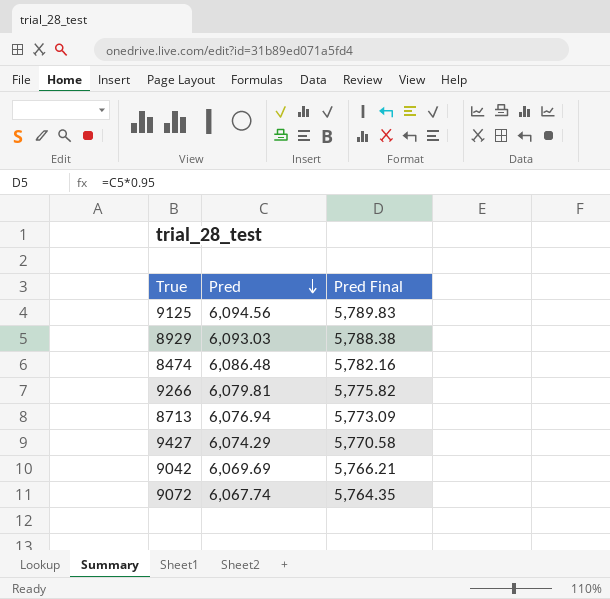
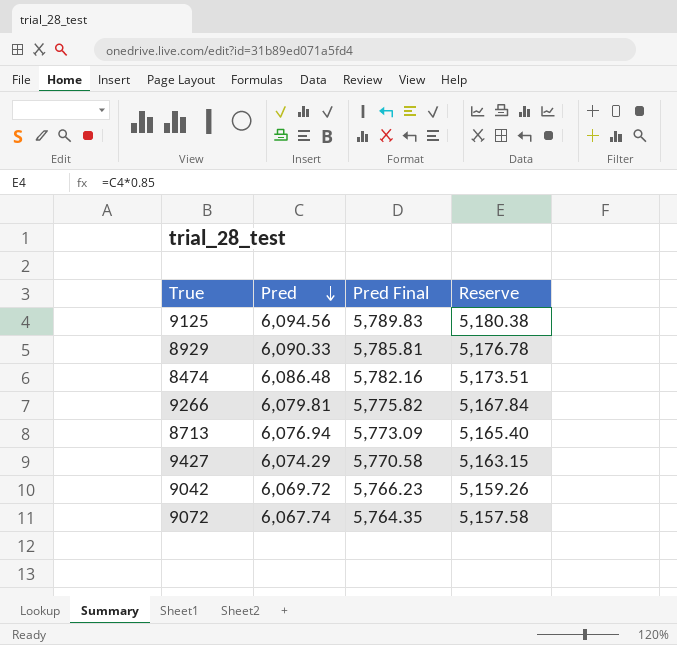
column Reserve | formula: none -> [Pred] * 0.85
8929 | Pred: 6,093.03 -> 6,090.33
8929 | Pred Final: 5,788.38 -> 5,785.81
9042 | Pred: 6,069.69 -> 6,069.72
9042 | Pred Final: 5,766.21 -> 5,766.23

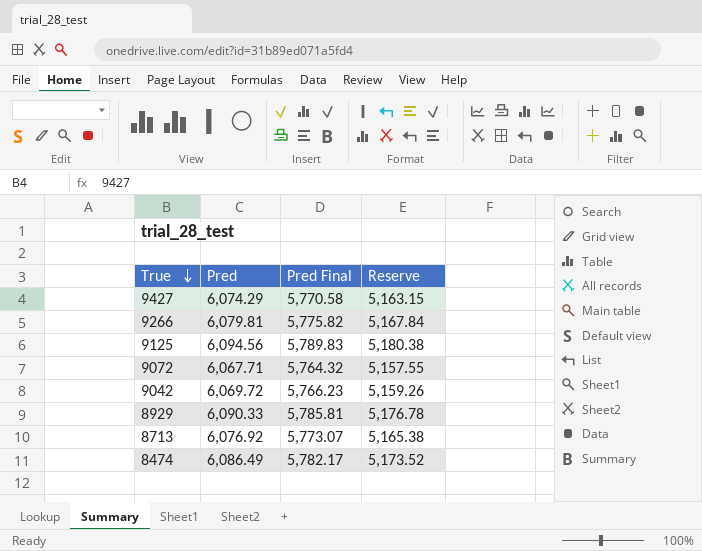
row order: Pred descending -> True descending
9072 | Pred: 6,067.74 -> 6,067.71
9072 | Pred Final: 5,764.35 -> 5,764.32
9072 | Reserve: 5,157.58 -> 5,157.55
8713 | Pred: 6,076.94 -> 6,076.92
8713 | Pred Final: 5,773.09 -> 5,773.07
8713 | Reserve: 5,165.40 -> 5,165.38
8474 | Pred: 6,086.48 -> 6,086.49
8474 | Pred Final: 5,782.16 -> 5,782.17
8474 | Reserve: 5,173.51 -> 5,173.52

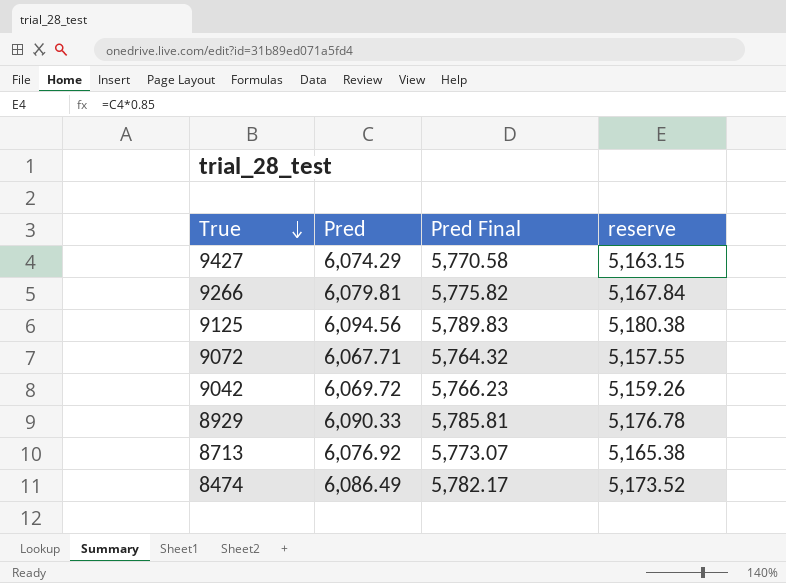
column name: Reserve -> reserve

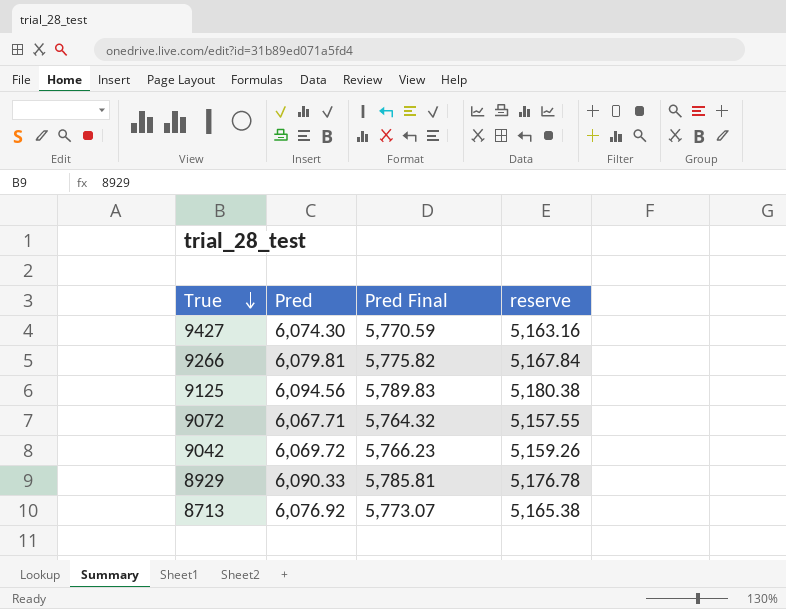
row 8474: 6,086.49 | 5,782.17 | 5,173.52 -> none
9427 | Pred: 6,074.29 -> 6,074.30
9427 | Pred Final: 5,770.58 -> 5,770.59
9427 | reserve: 5,163.15 -> 5,163.16

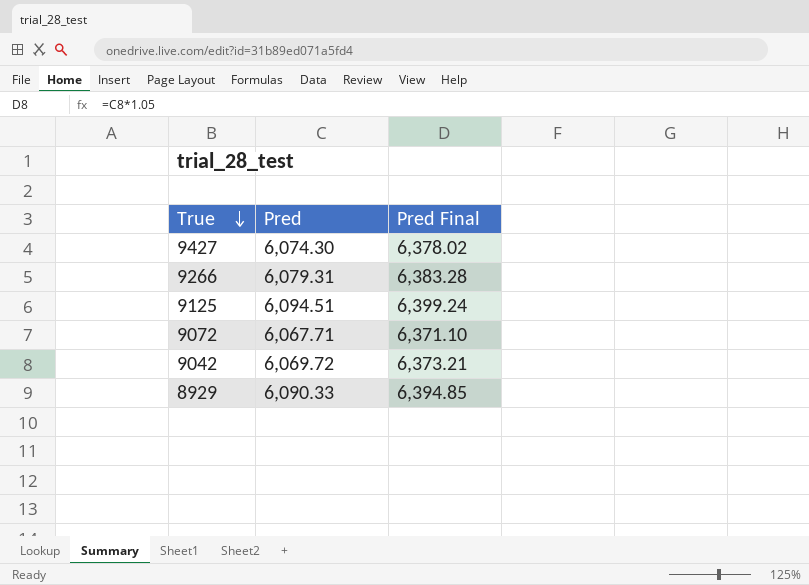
column reserve | formula: [Pred] * 0.85 -> none
column Pred Final | formula: [Pred] * 0.95 -> [Pred] * 1.05
row 8713: 6,076.92 | 5,773.07 | 5,165.38 -> none
9266 | Pred: 6,079.81 -> 6,079.31
9125 | Pred: 6,094.56 -> 6,094.51

